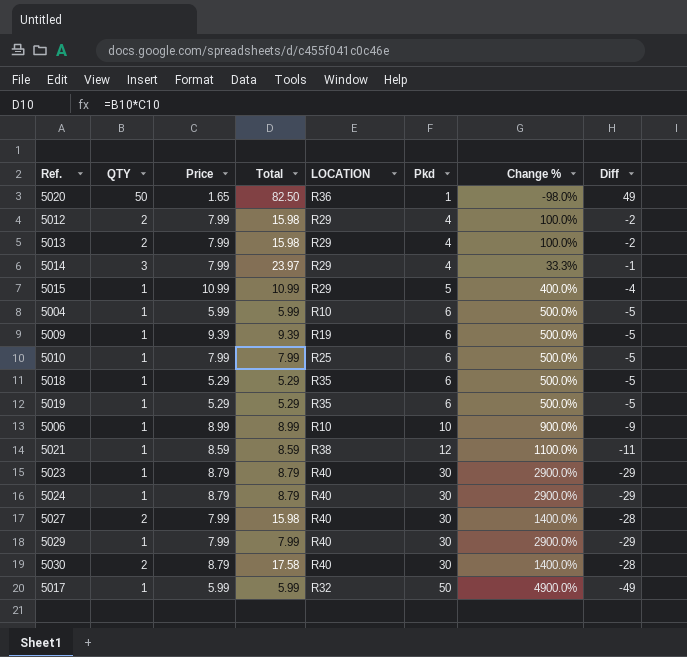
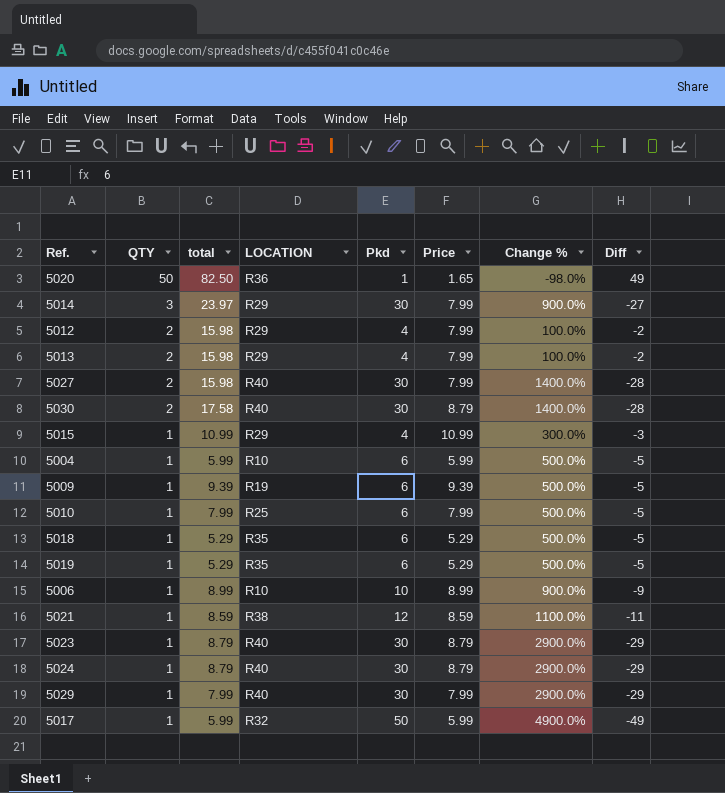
row order: Pkd ascending -> QTY descending
column name: Total -> total
column Price | position: 3 -> 6
5014 | Pkd: 4 -> 30
5014 | Change %: 33.3% -> 900.0%
5014 | Diff: -1 -> -27
5015 | Pkd: 5 -> 4
5015 | Change %: 400.0% -> 300.0%
5015 | Diff: -4 -> -3

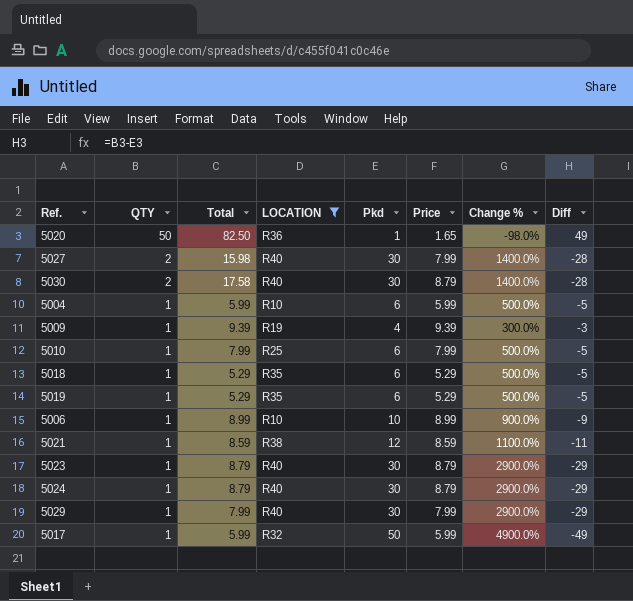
filter: none -> LOCATION != R29
column name: total -> Total
5009 | Pkd: 6 -> 4
5009 | Change %: 500.0% -> 300.0%
5009 | Diff: -5 -> -3

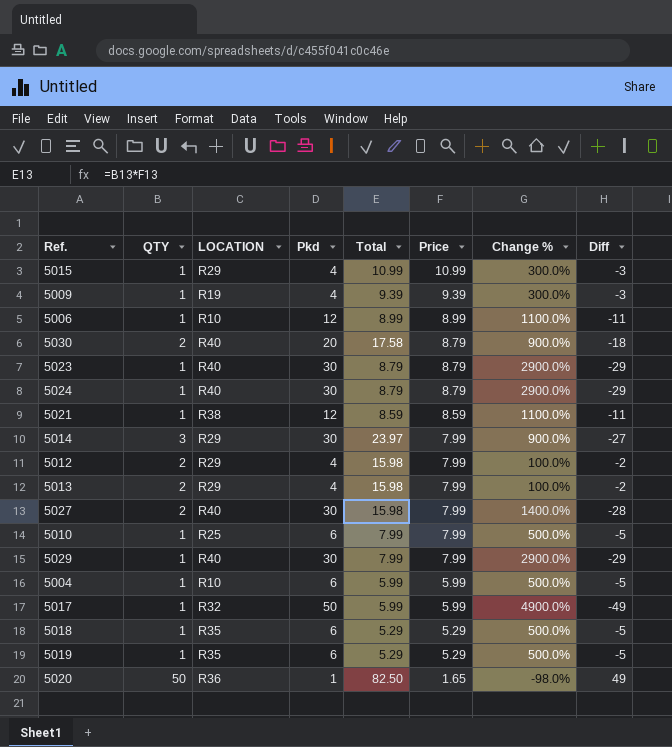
filter: LOCATION != R29 -> none
row order: QTY descending -> Price descending
column Total | position: 3 -> 5
5006 | Pkd: 10 -> 12
5006 | Change %: 900.0% -> 1100.0%
5006 | Diff: -9 -> -11
5030 | Pkd: 30 -> 20
5030 | Change %: 1400.0% -> 900.0%
5030 | Diff: -28 -> -18

